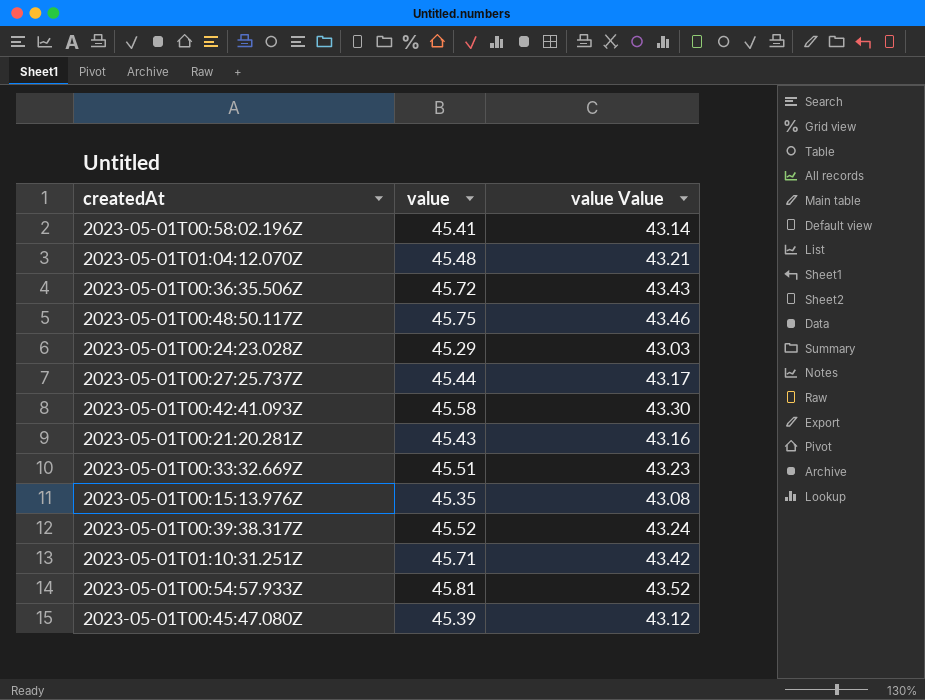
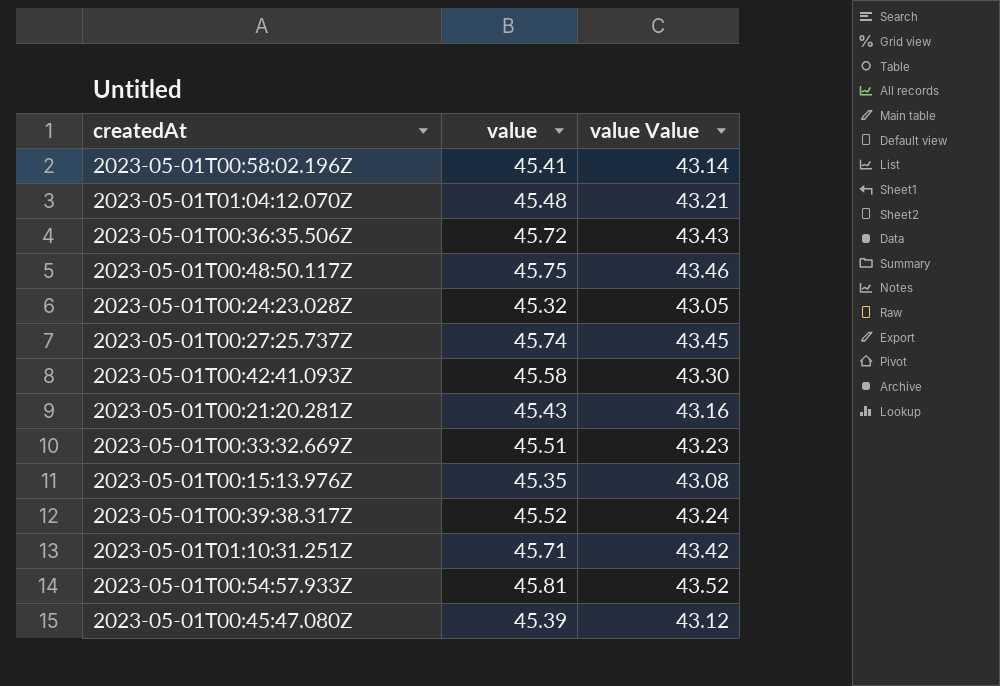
2023-05-01T00:24:23.028Z | value: 45.29 -> 45.32
2023-05-01T00:24:23.028Z | value Value: 43.03 -> 43.05
2023-05-01T00:27:25.737Z | value: 45.44 -> 45.74
2023-05-01T00:27:25.737Z | value Value: 43.17 -> 43.45

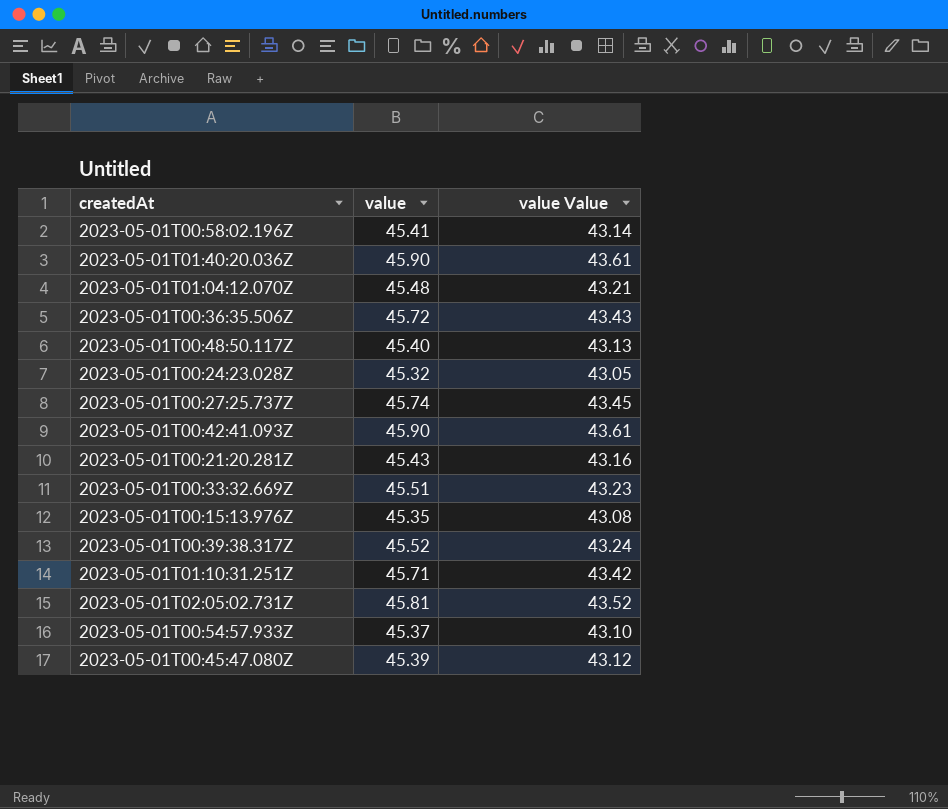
row 2023-05-01T01:40:20.036Z: none -> 45.90 | 43.61
2023-05-01T00:48:50.117Z | value: 45.75 -> 45.40
2023-05-01T00:48:50.117Z | value Value: 43.46 -> 43.13
2023-05-01T00:42:41.093Z | value: 45.58 -> 45.90
2023-05-01T00:42:41.093Z | value Value: 43.30 -> 43.61
row 2023-05-01T02:05:02.731Z: none -> 45.81 | 43.52
2023-05-01T00:54:57.933Z | value: 45.81 -> 45.37
2023-05-01T00:54:57.933Z | value Value: 43.52 -> 43.10

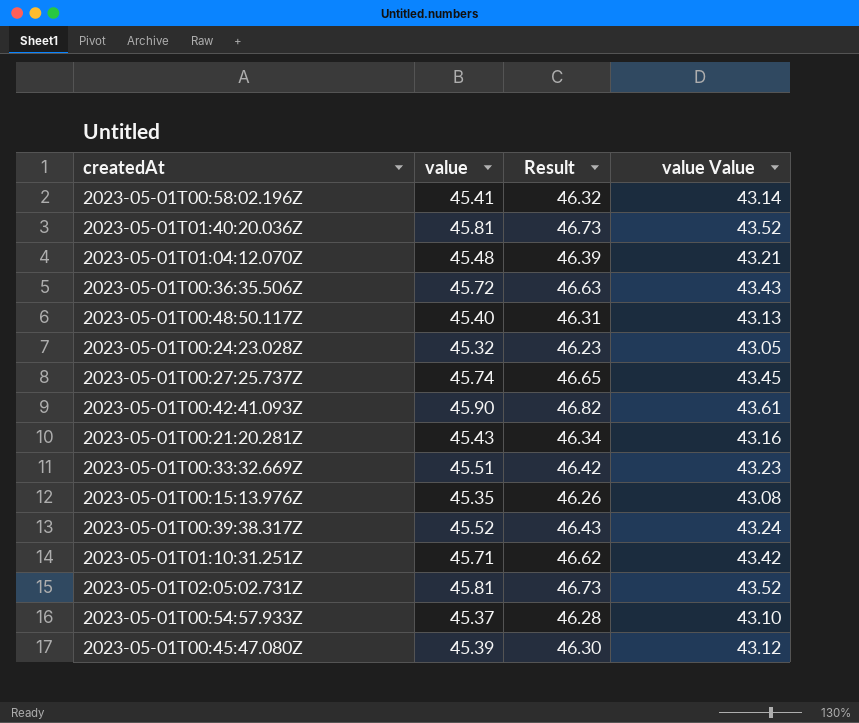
column Result | formula: none -> [value] * 1.02
2023-05-01T01:40:20.036Z | value: 45.90 -> 45.81
2023-05-01T01:40:20.036Z | value Value: 43.61 -> 43.52

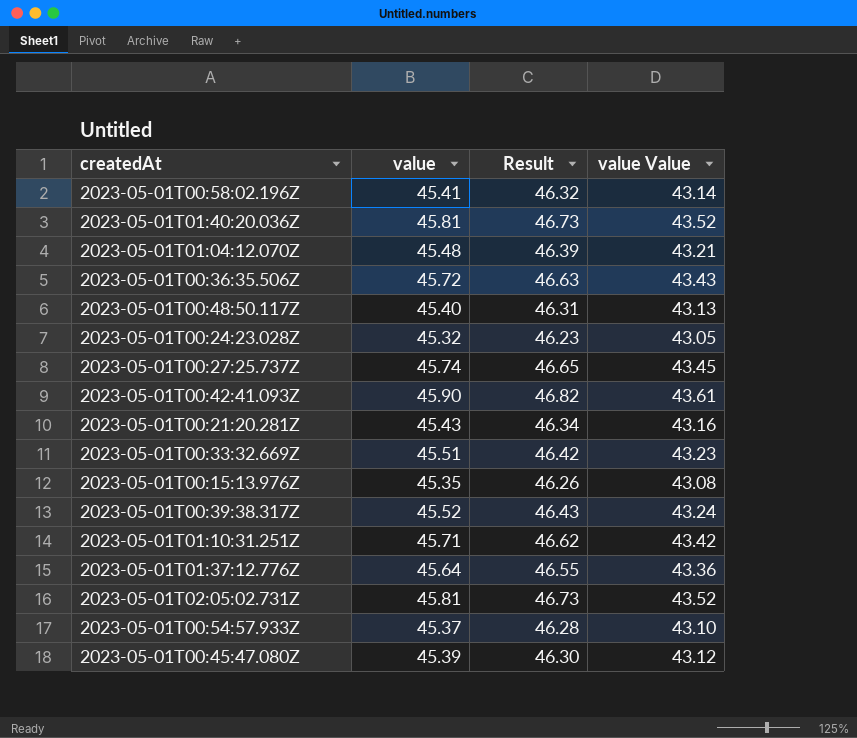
row 2023-05-01T01:37:12.776Z: none -> 45.64 | 46.55 | 43.36

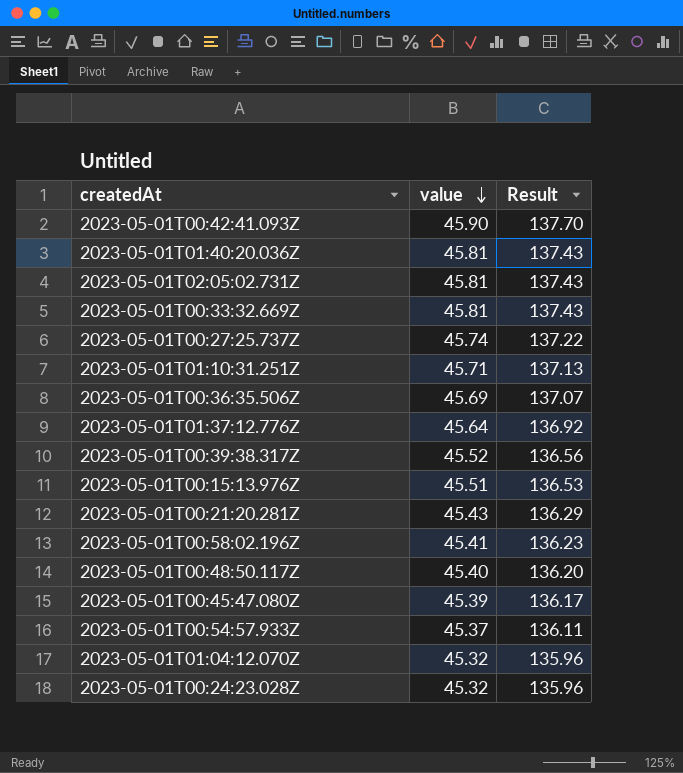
row order: none -> value descending
column value Value | formula: [value] * 0.95 -> none
column Result | formula: [value] * 1.02 -> [value] * 3
2023-05-01T00:33:32.669Z | value: 45.51 -> 45.81
2023-05-01T00:36:35.506Z | value: 45.72 -> 45.69
2023-05-01T00:15:13.976Z | value: 45.35 -> 45.51
2023-05-01T01:04:12.070Z | value: 45.48 -> 45.32

